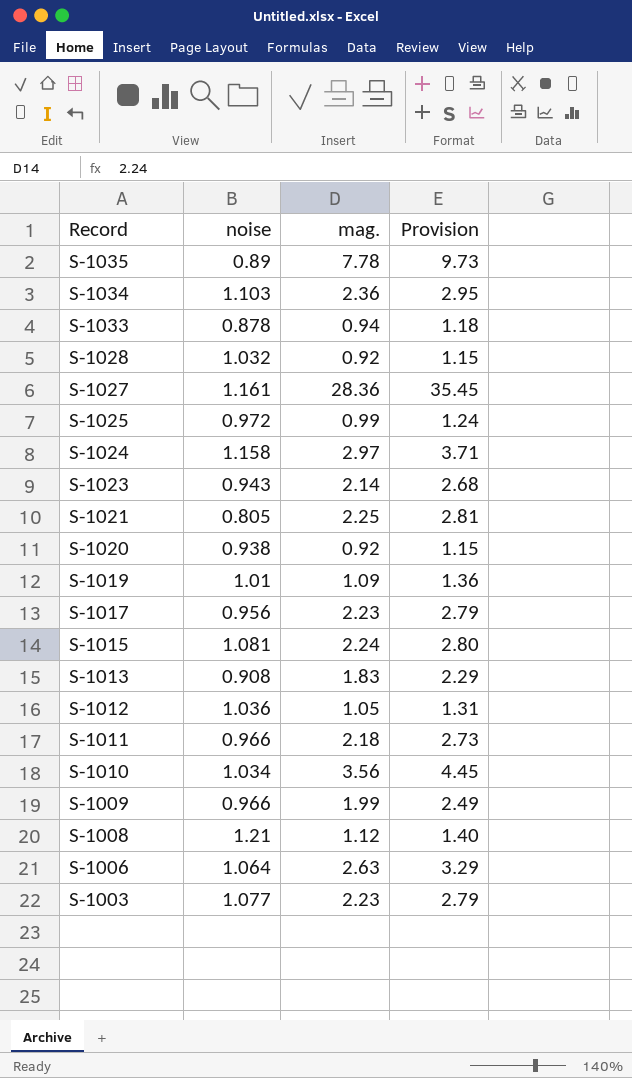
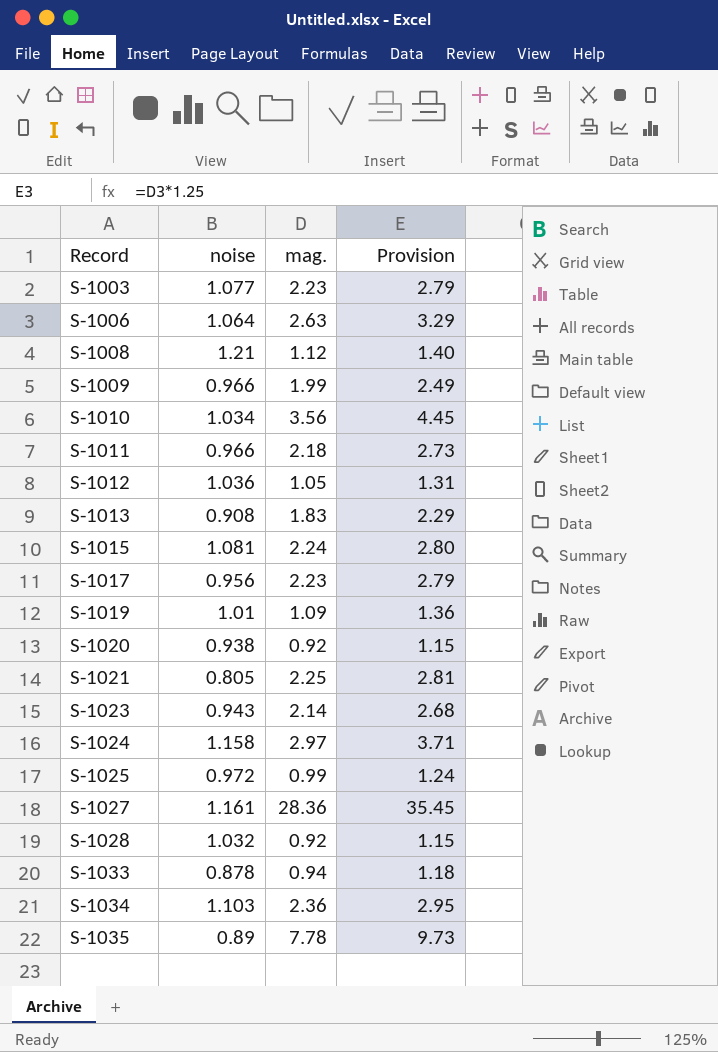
row order: Record descending -> Record ascending

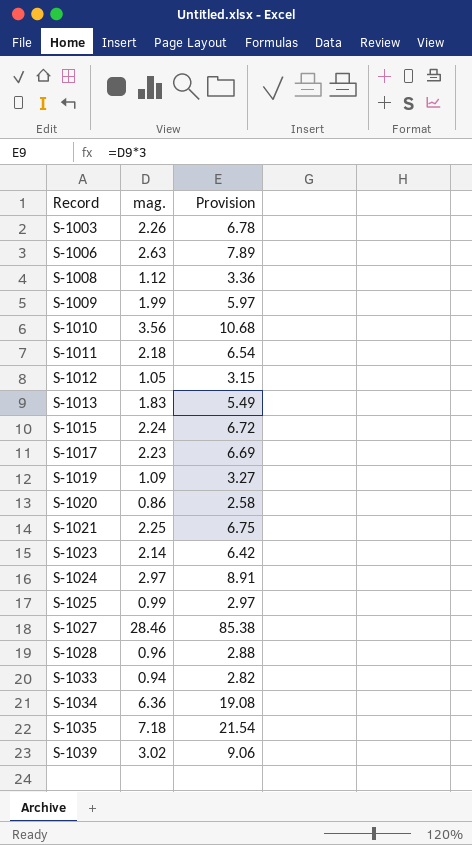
column noise | position: 2 -> none
column Provision | formula: [mag.] * 1.25 -> [mag.] * 3
S-1003 | mag.: 2.23 -> 2.26
S-1020 | mag.: 0.92 -> 0.86
S-1027 | mag.: 28.36 -> 28.46
S-1028 | mag.: 0.92 -> 0.96
S-1034 | mag.: 2.36 -> 6.36
S-1035 | mag.: 7.78 -> 7.18
row S-1039: none -> 3.02 | 9.06

